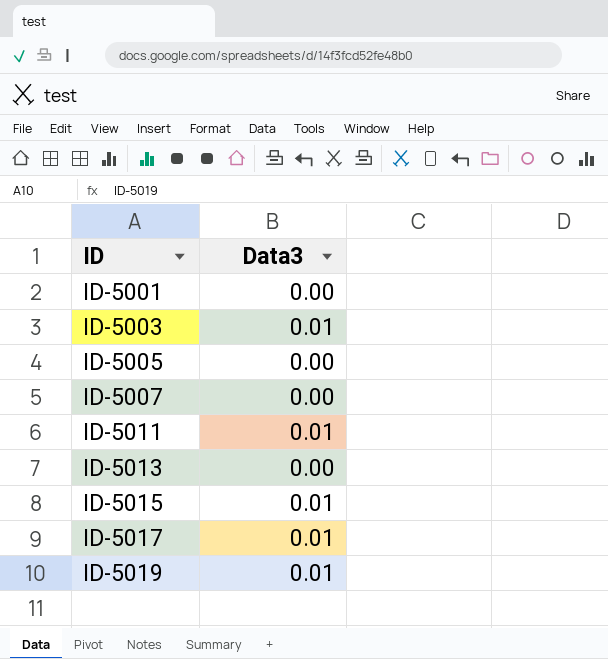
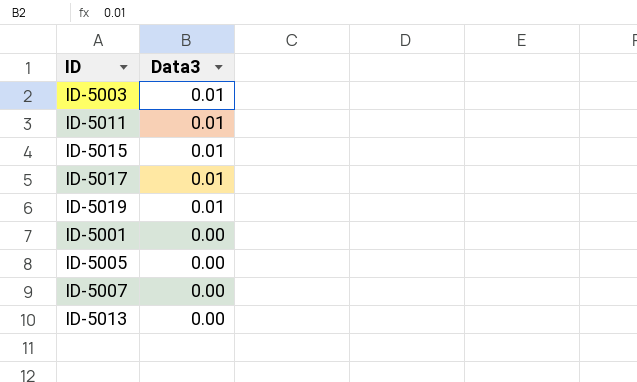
row order: ID ascending -> Data3 descending

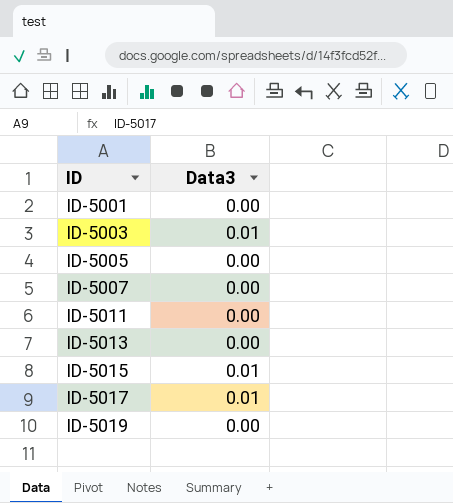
row order: Data3 descending -> ID ascending
ID-5011 | Data3: 0.01 -> 0.00
ID-5019 | Data3: 0.01 -> 0.00

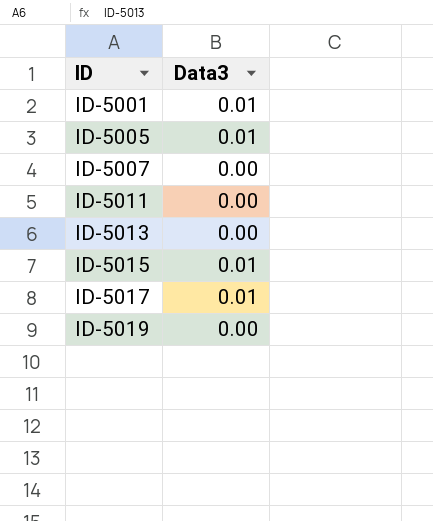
row ID-5003: 0.01 -> none
ID-5001 | Data3: 0.00 -> 0.01
ID-5005 | Data3: 0.00 -> 0.01

